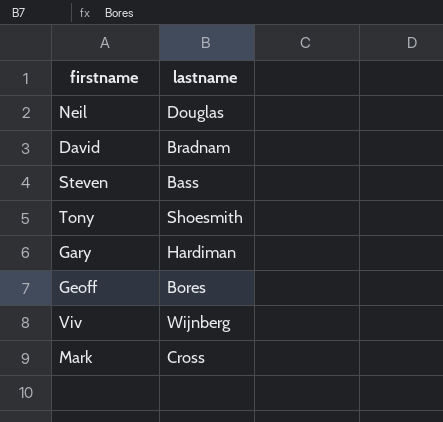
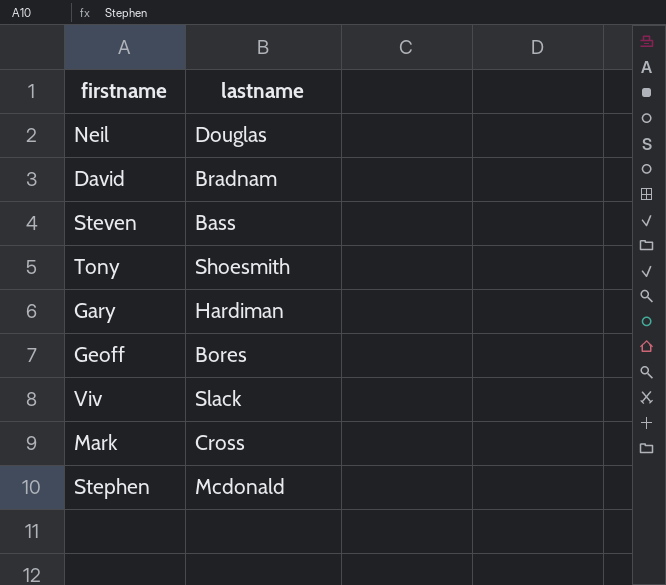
Viv | lastname: Wijnberg -> Slack
row Stephen: none -> Mcdonald

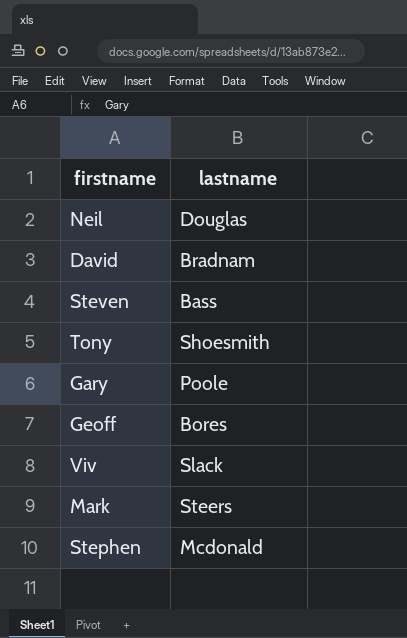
Gary | lastname: Hardiman -> Poole
Mark | lastname: Cross -> Steers

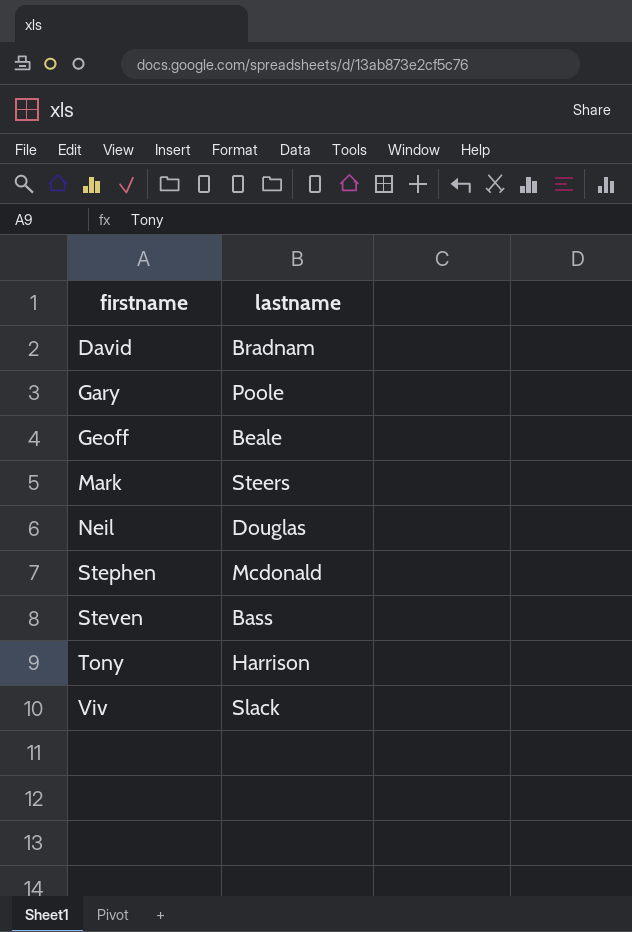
row order: none -> firstname ascending
Geoff | lastname: Bores -> Beale
Tony | lastname: Shoesmith -> Harrison

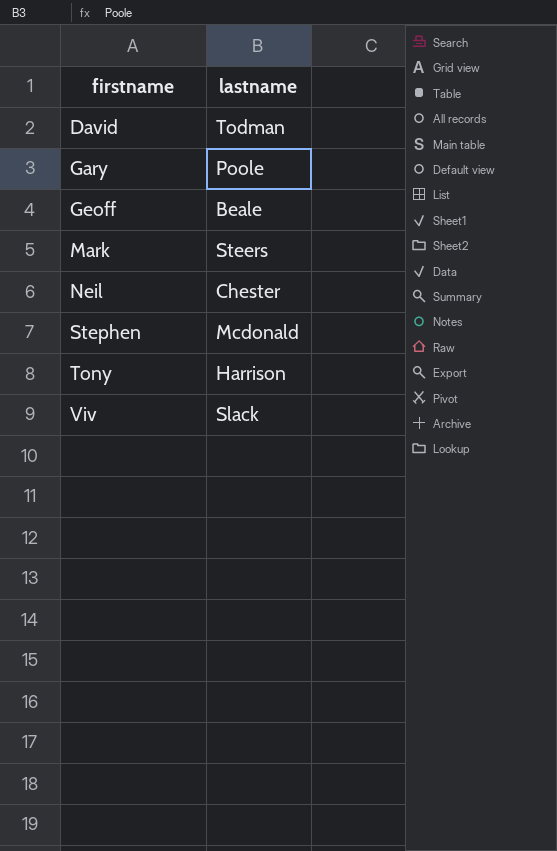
row Steven: Bass -> none
David | lastname: Bradnam -> Todman
Neil | lastname: Douglas -> Chester

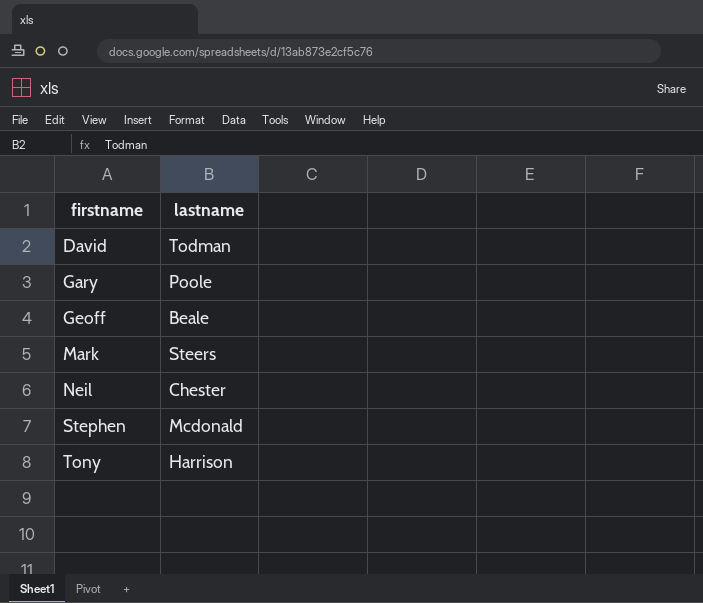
row Viv: Slack -> none

